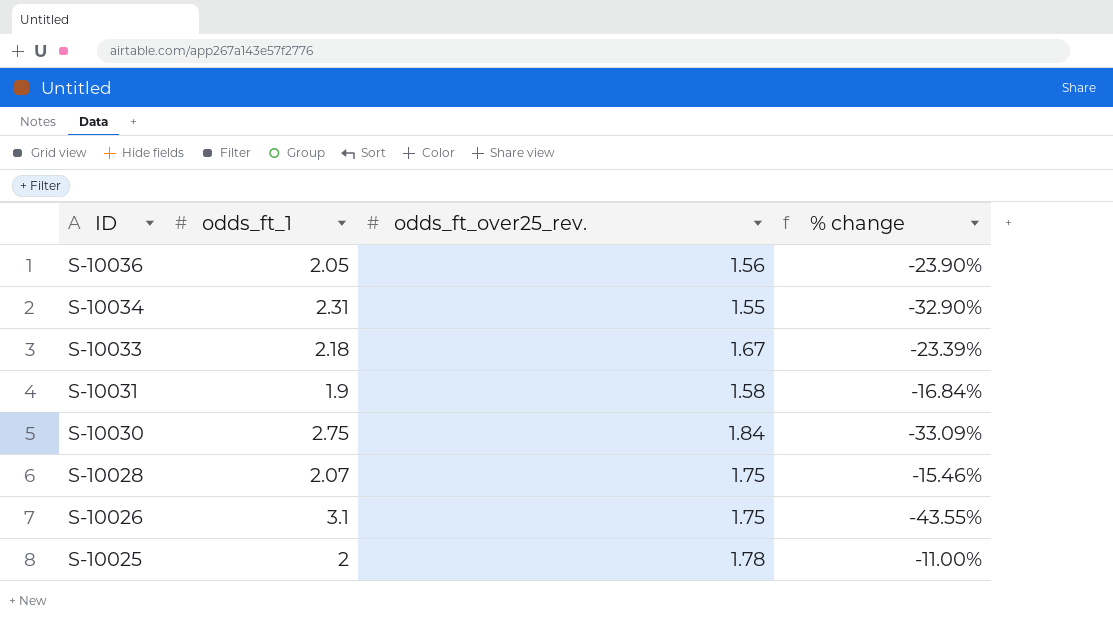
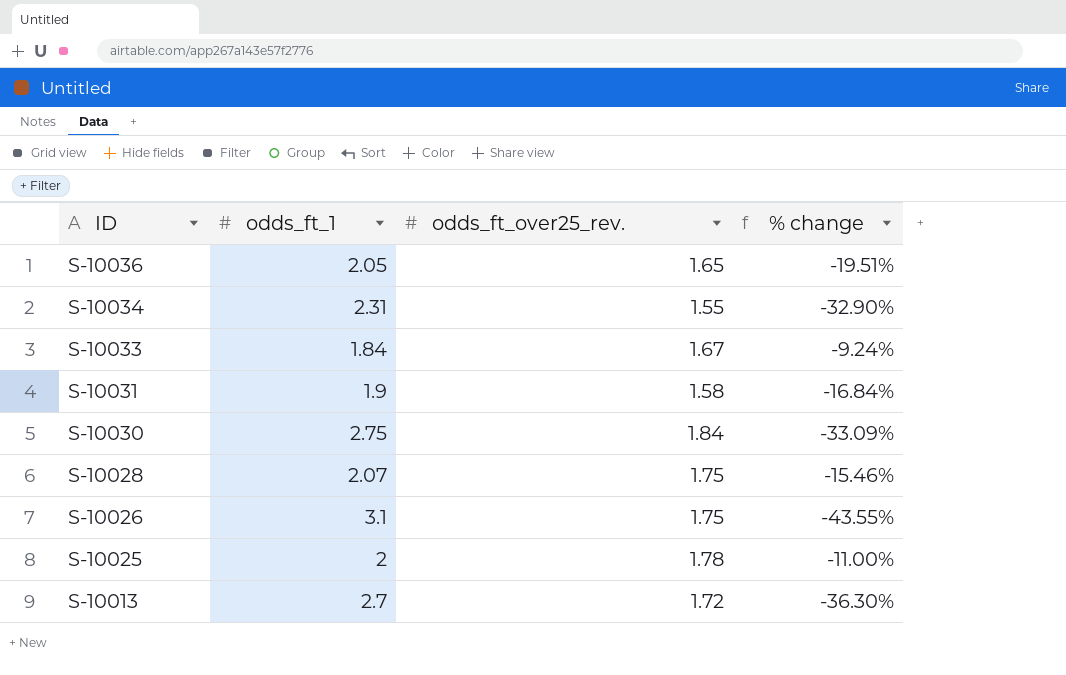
S-10036 | odds_ft_over25_rev.: 1.56 -> 1.65
S-10036 | % change: -23.90% -> -19.51%
S-10033 | odds_ft_1: 2.18 -> 1.84
S-10033 | % change: -23.39% -> -9.24%
row S-10013: none -> 2.7 | 1.72 | -36.30%

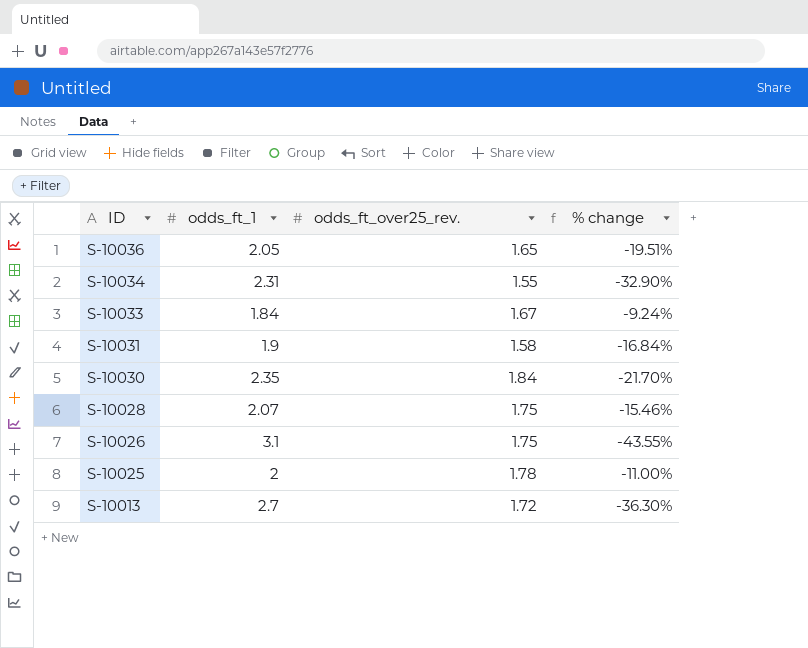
S-10030 | odds_ft_1: 2.75 -> 2.35
S-10030 | % change: -33.09% -> -21.70%

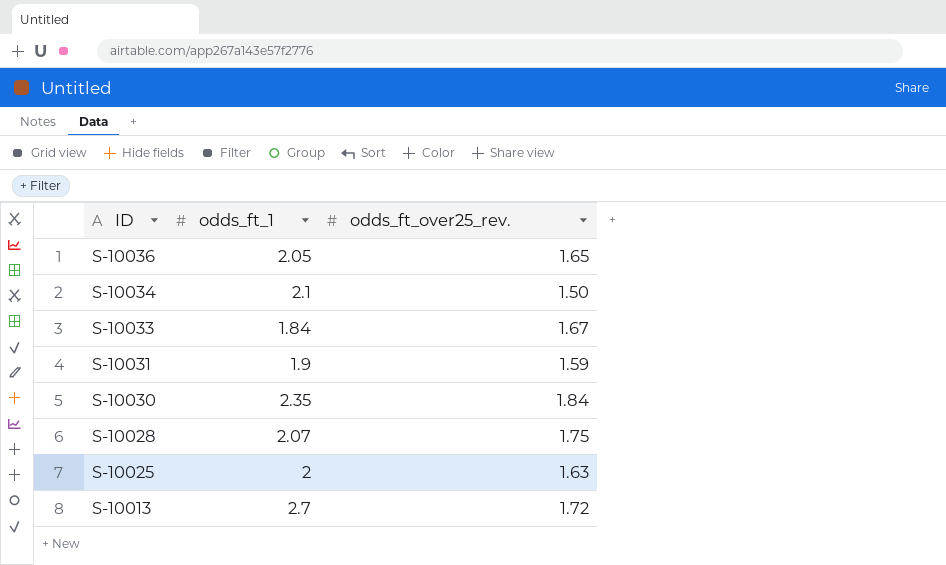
column % change | formula: ([odds_ft_over25_rev.] - [odds_ft_1]) / [odds_ft_1] -> none
row S-10026: 3.1 | 1.75 | -43.55% -> none
S-10034 | odds_ft_1: 2.31 -> 2.1
S-10034 | odds_ft_over25_rev.: 1.55 -> 1.50
S-10031 | odds_ft_over25_rev.: 1.58 -> 1.59
S-10025 | odds_ft_over25_rev.: 1.78 -> 1.63

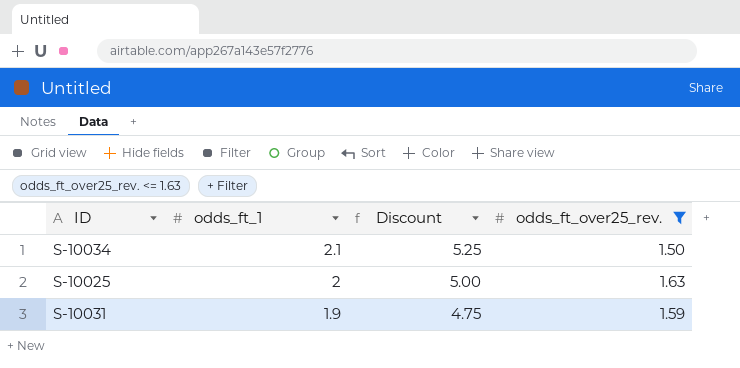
filter: none -> odds_ft_over25_rev. <= 1.63
row order: ID descending -> odds_ft_1 descending
column Discount | formula: none -> [odds_ft_1] * 2.5

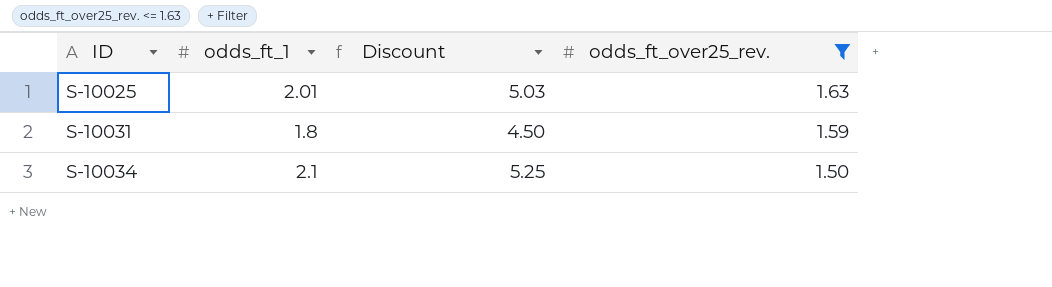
row order: odds_ft_1 descending -> ID ascending
S-10025 | odds_ft_1: 2 -> 2.01
S-10025 | Discount: 5.00 -> 5.03
S-10031 | odds_ft_1: 1.9 -> 1.8
S-10031 | Discount: 4.75 -> 4.50

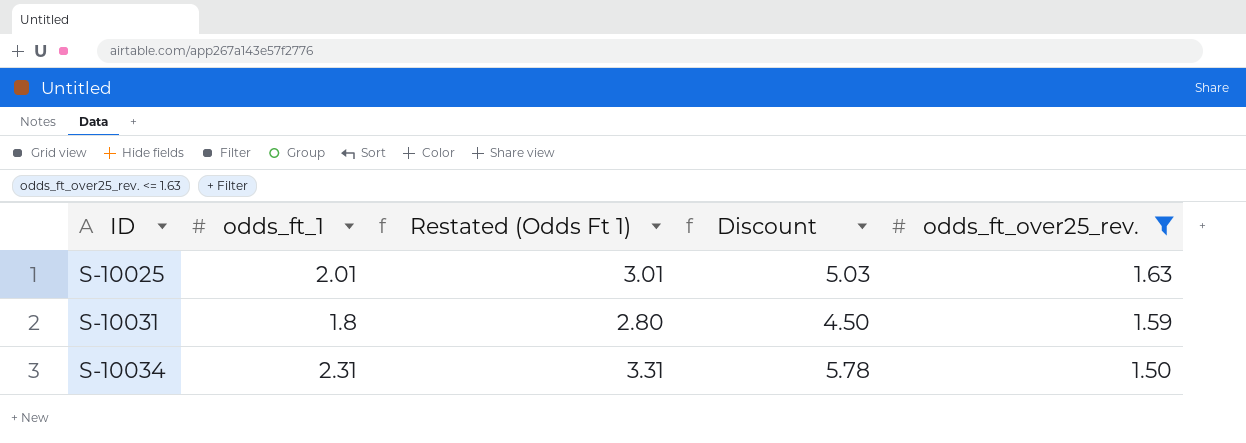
column Restated (Odds Ft 1) | formula: none -> [odds_ft_1] + 1
S-10034 | odds_ft_1: 2.1 -> 2.31
S-10034 | Discount: 5.25 -> 5.78

